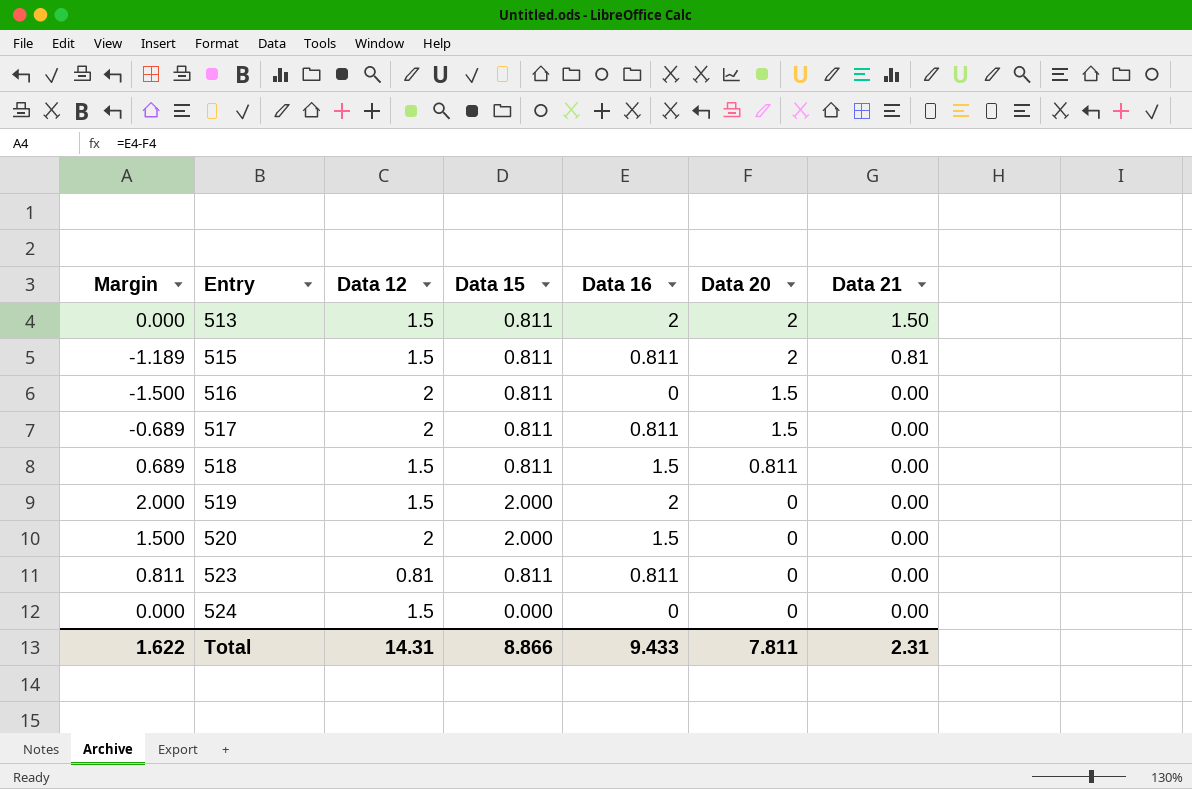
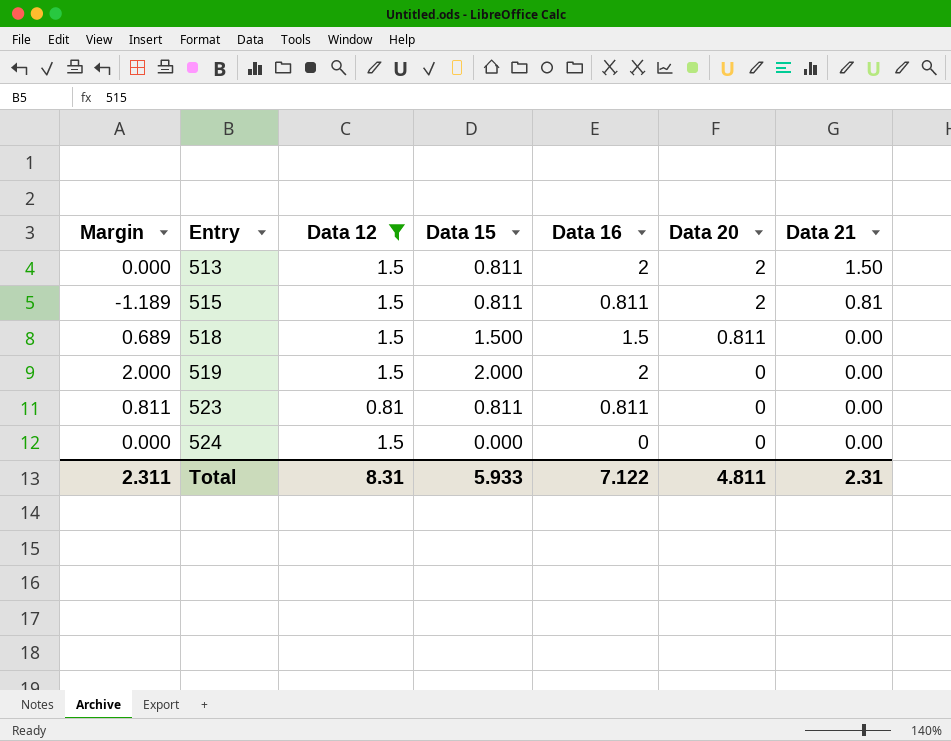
filter: none -> Data 12 != 2
518 | Data 15: 0.811 -> 1.500
Total | Margin: 1.622 -> 2.311
Total | Data 12: 14.31 -> 8.31
Total | Data 15: 8.866 -> 5.933
Total | Data 16: 9.433 -> 7.122
Total | Data 20: 7.811 -> 4.811

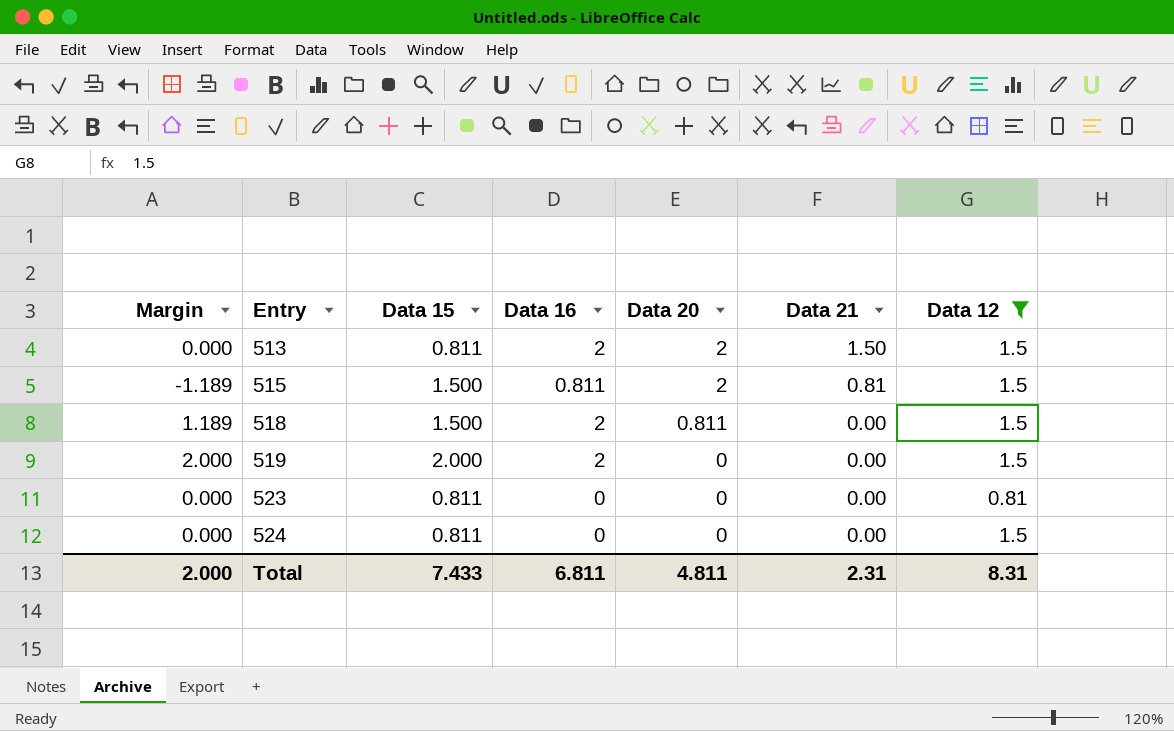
column Data 12 | position: 3 -> 7
515 | Data 15: 0.811 -> 1.500
518 | Margin: 0.689 -> 1.189
518 | Data 16: 1.5 -> 2
523 | Margin: 0.811 -> 0.000
523 | Data 16: 0.811 -> 0
524 | Data 15: 0.000 -> 0.811
Total | Margin: 2.311 -> 2.000
Total | Data 15: 5.933 -> 7.433
Total | Data 16: 7.122 -> 6.811

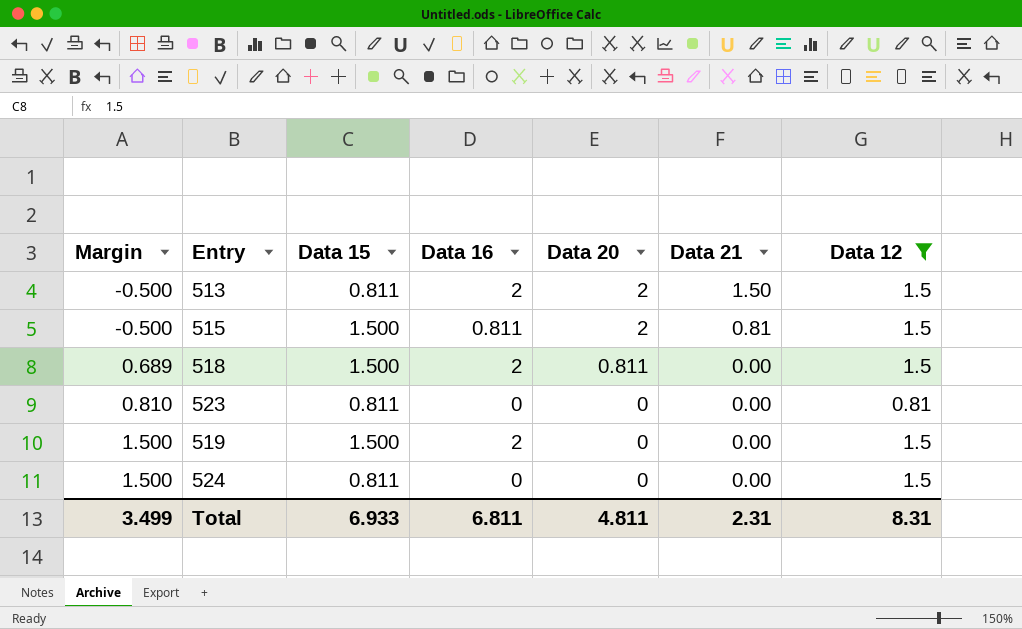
row order: Entry ascending -> Margin ascending
column Margin | formula: [Data 16] - [Data 20] -> [Data 12] - [Data 20]
519 | Data 15: 2.000 -> 1.500
Total | Margin: 2.000 -> 3.499
Total | Data 15: 7.433 -> 6.933

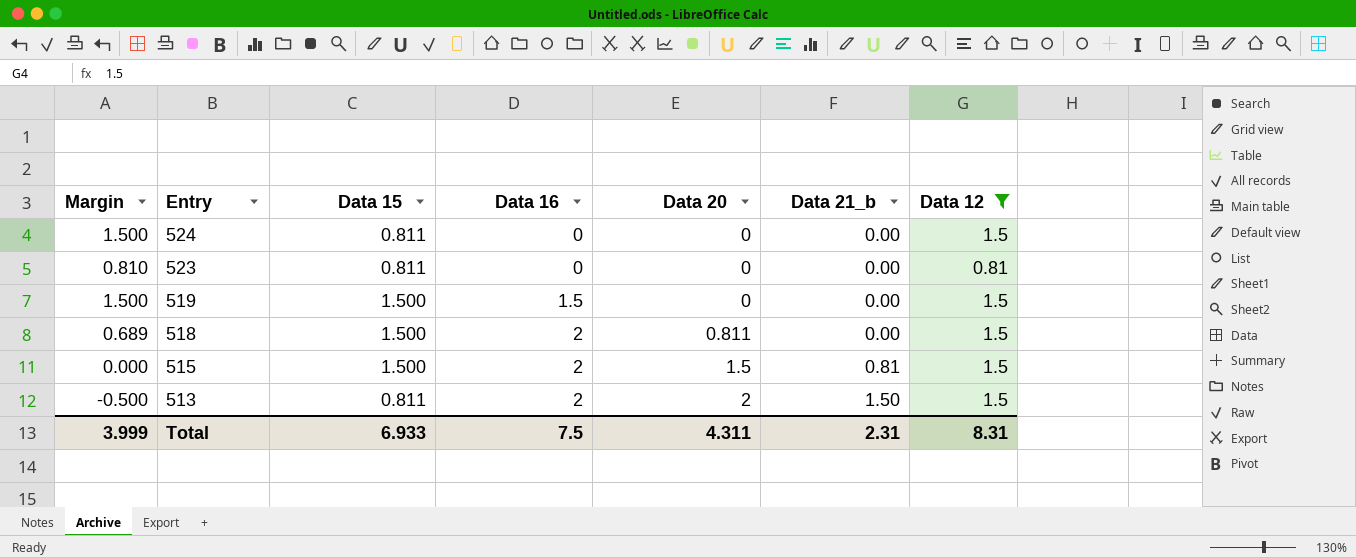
row order: Margin ascending -> Entry descending
column name: Data 21 -> Data 21_b
519 | Data 16: 2 -> 1.5
515 | Margin: -0.500 -> 0.000
515 | Data 16: 0.811 -> 2
515 | Data 20: 2 -> 1.5
Total | Margin: 3.499 -> 3.999
Total | Data 16: 6.811 -> 7.5
Total | Data 20: 4.811 -> 4.311

